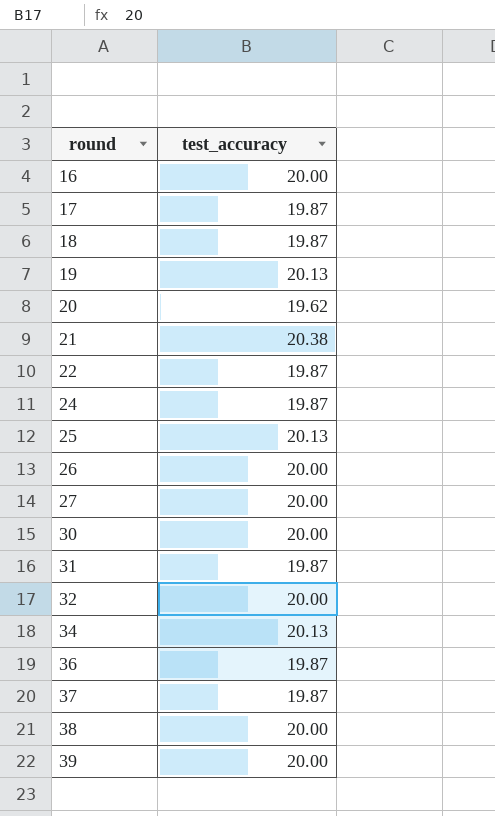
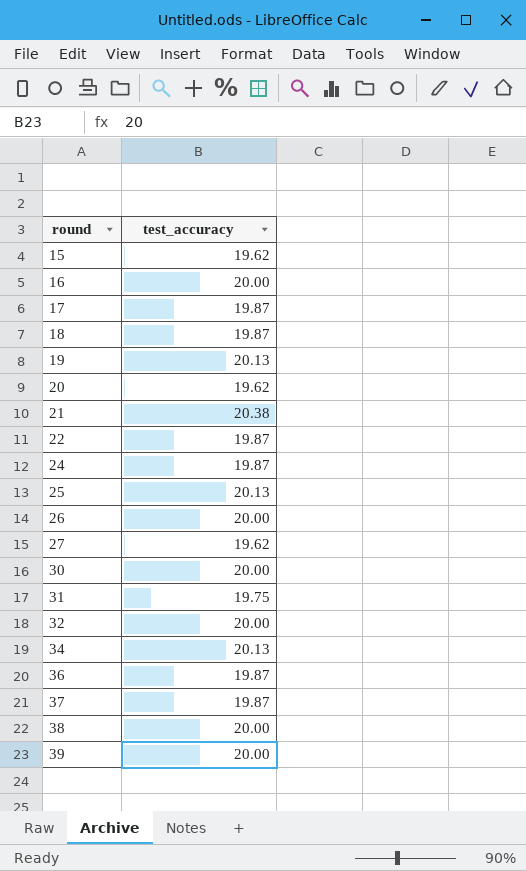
row 15: none -> 19.62
27 | test_accuracy: 20.00 -> 19.62
31 | test_accuracy: 19.87 -> 19.75

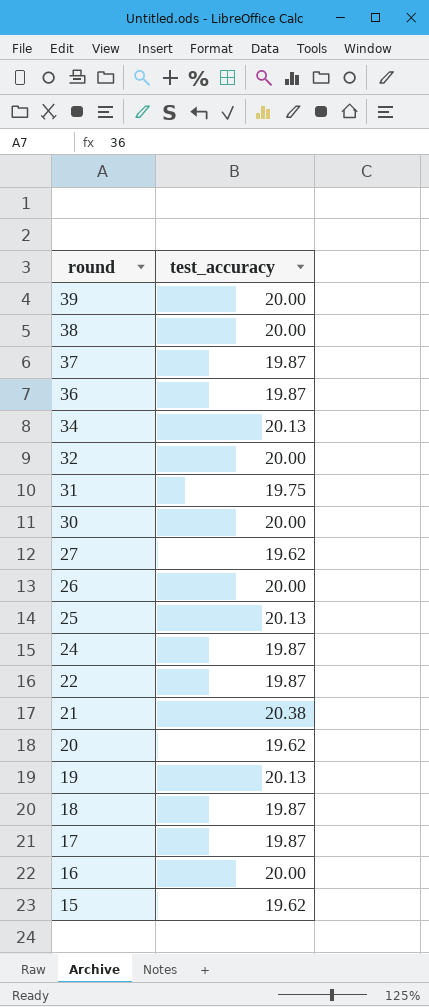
row order: round ascending -> round descending

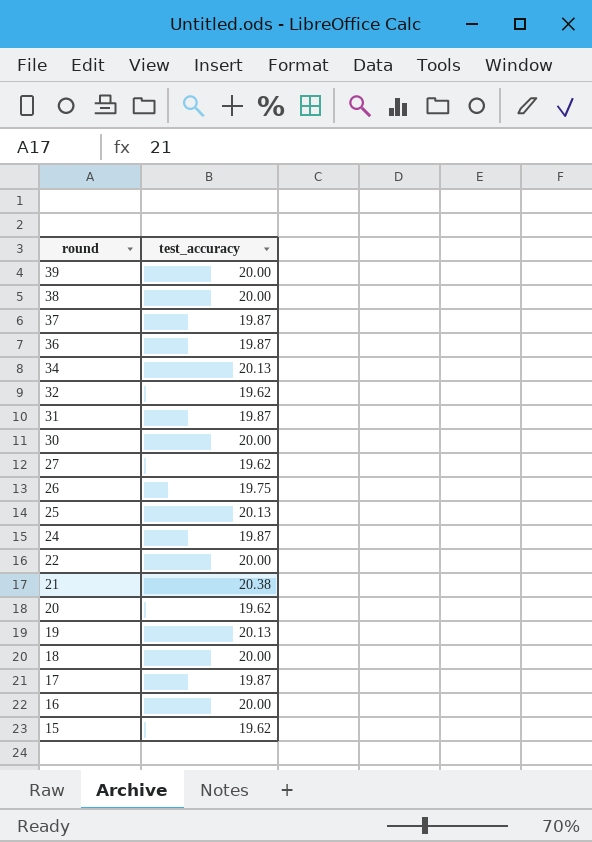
32 | test_accuracy: 20.00 -> 19.62
31 | test_accuracy: 19.75 -> 19.87
26 | test_accuracy: 20.00 -> 19.75
22 | test_accuracy: 19.87 -> 20.00
18 | test_accuracy: 19.87 -> 20.00

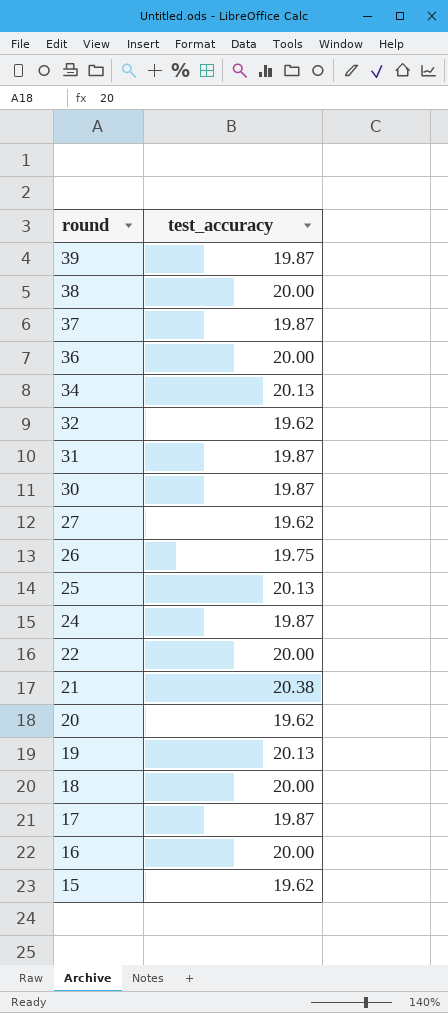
39 | test_accuracy: 20.00 -> 19.87
36 | test_accuracy: 19.87 -> 20.00
30 | test_accuracy: 20.00 -> 19.87

